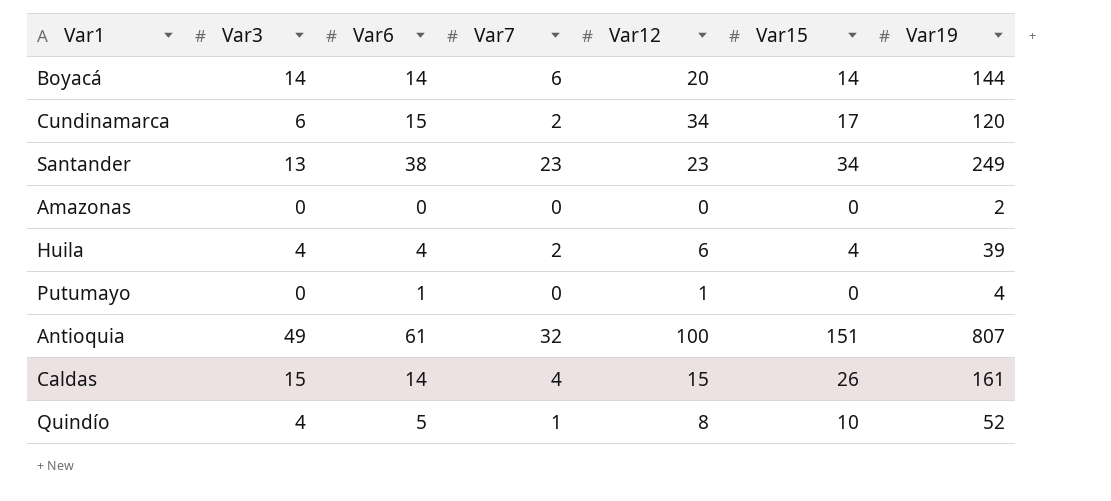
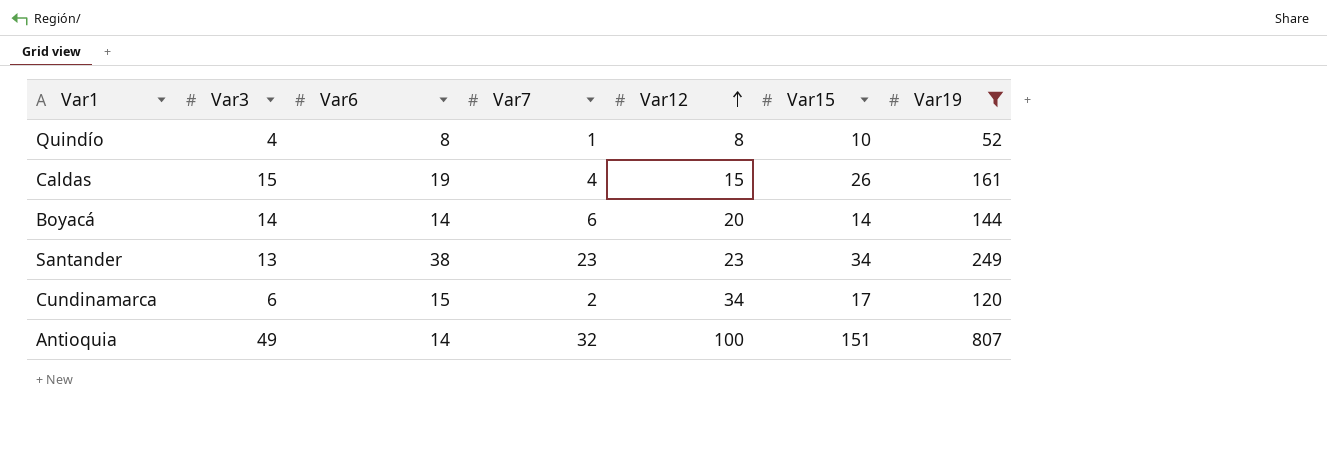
filter: none -> Var19 >= 52
row order: none -> Var12 ascending
Quindío | Var6: 5 -> 8
Caldas | Var6: 14 -> 19
Antioquia | Var6: 61 -> 14

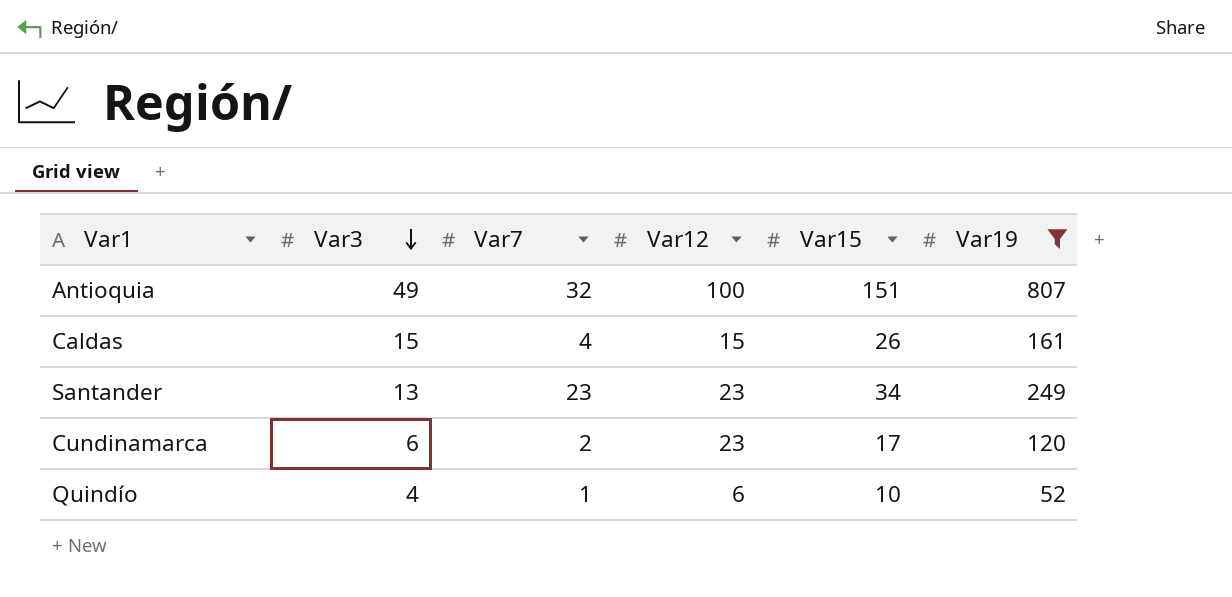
row order: Var12 ascending -> Var3 descending
column Var6 | position: 3 -> none
row Boyacá: 14 | 14 | 6 | 20 | 14 | 144 -> none
Cundinamarca | Var12: 34 -> 23
Quindío | Var12: 8 -> 6

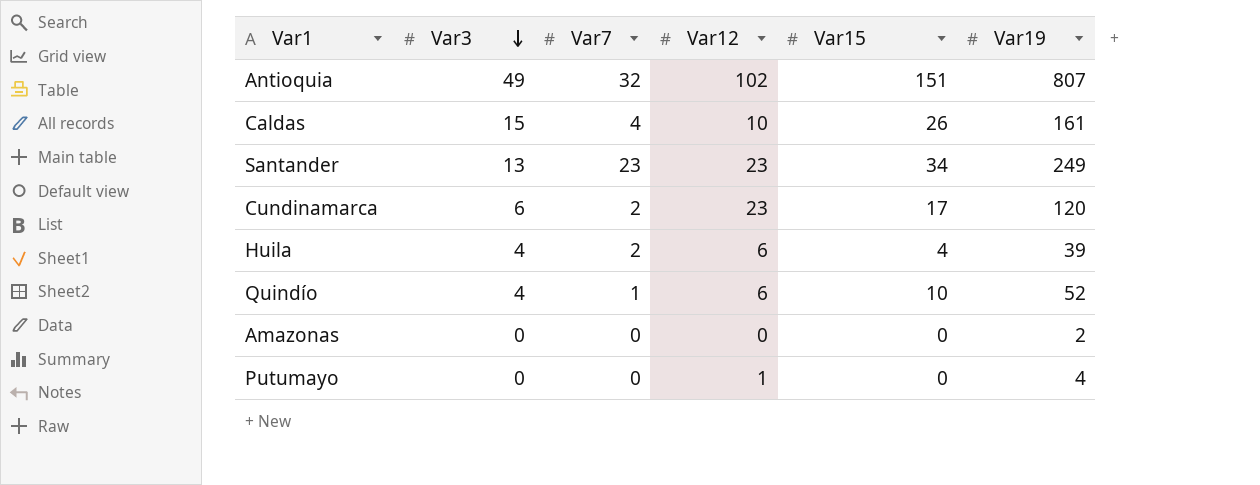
filter: Var19 >= 52 -> none
Antioquia | Var12: 100 -> 102
Caldas | Var12: 15 -> 10

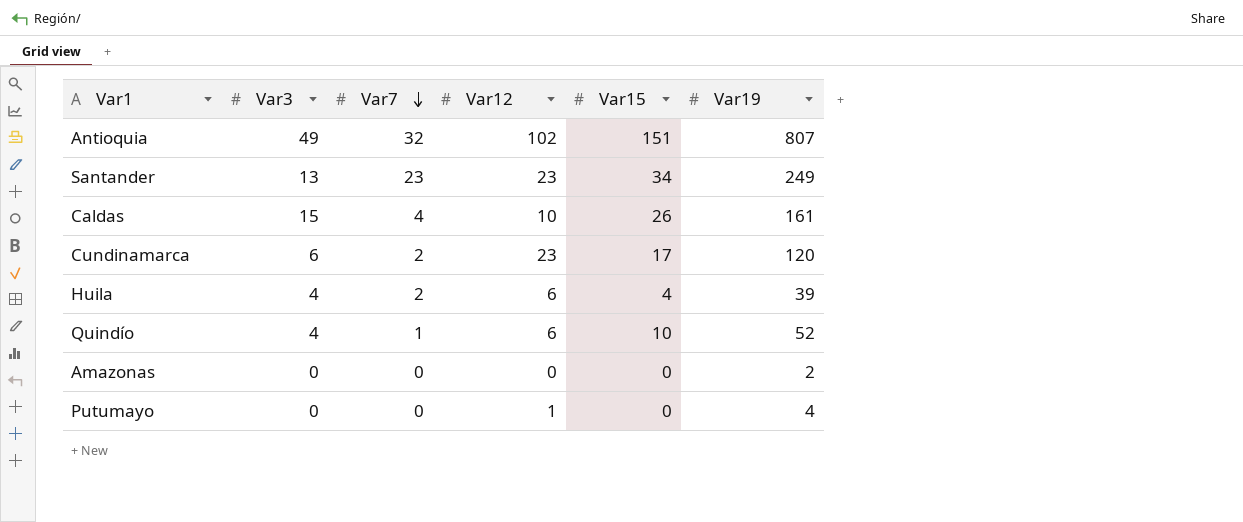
row order: Var3 descending -> Var7 descending

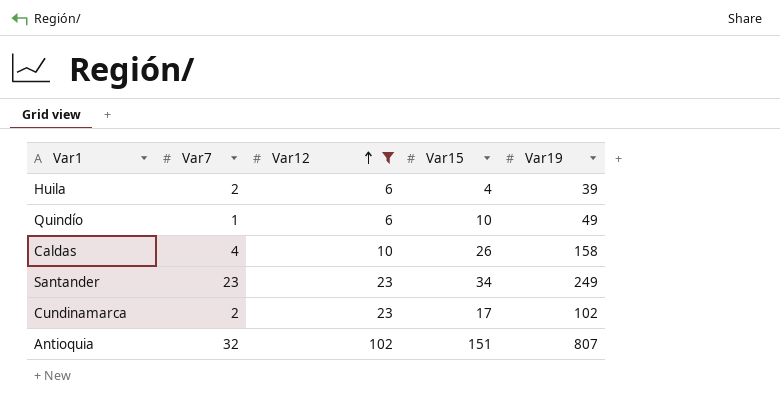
filter: none -> Var12 >= 6
row order: Var7 descending -> Var12 ascending
column Var3 | position: 2 -> none
Quindío | Var19: 52 -> 49
Caldas | Var19: 161 -> 158
Cundinamarca | Var19: 120 -> 102

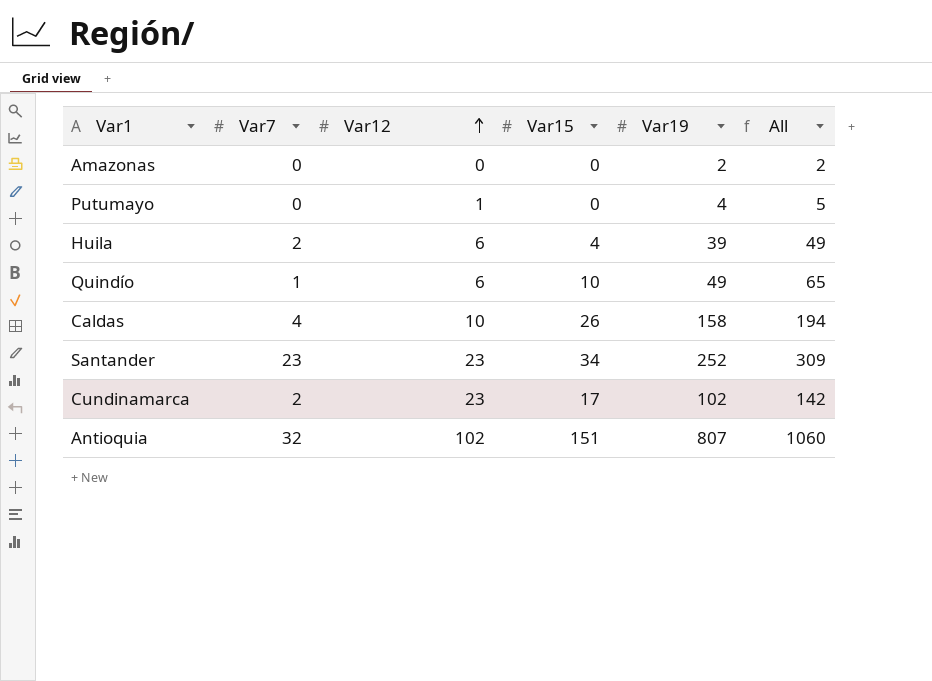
filter: Var12 >= 6 -> none
column All | formula: none -> [Var12] + [Var15] + [Var19]
Santander | Var19: 249 -> 252

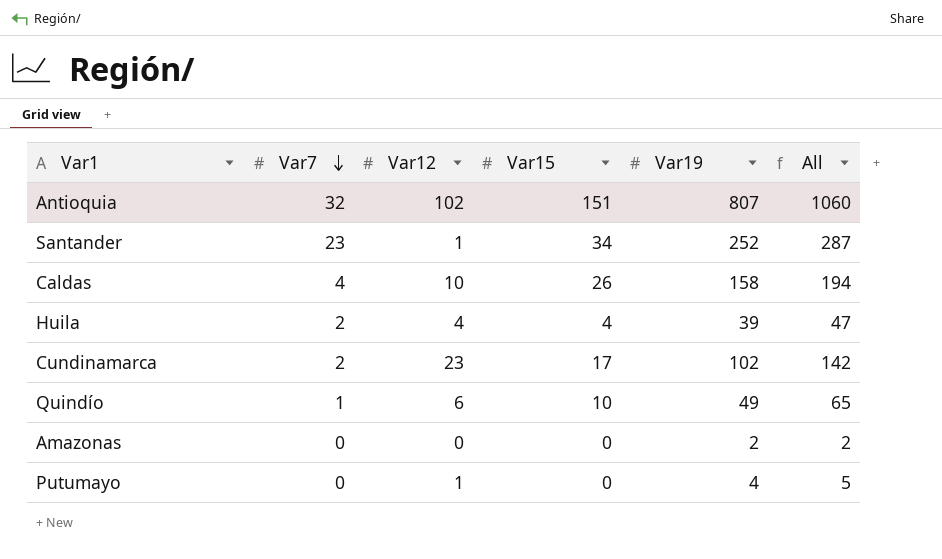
row order: Var12 ascending -> Var7 descending
Santander | Var12: 23 -> 1
Santander | All: 309 -> 287
Huila | Var12: 6 -> 4
Huila | All: 49 -> 47

